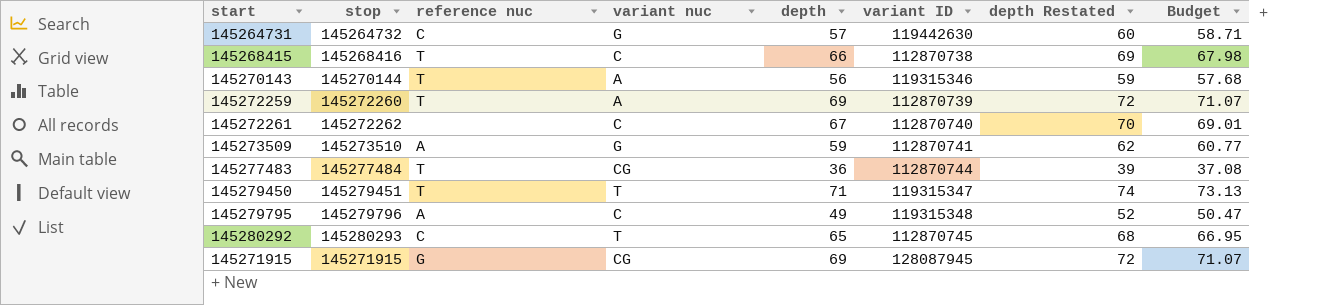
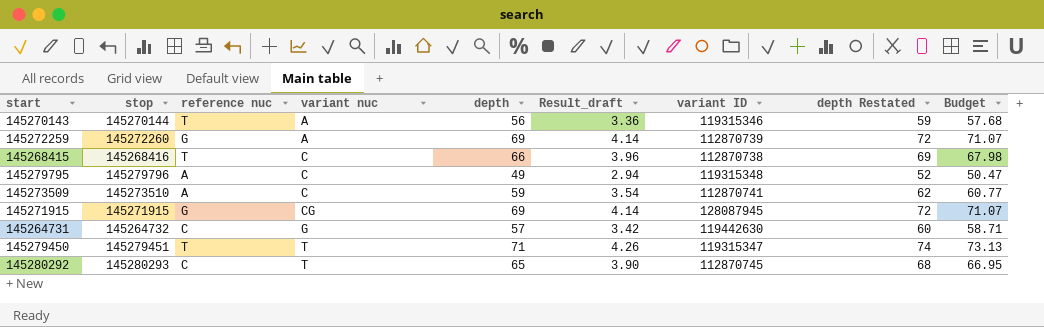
row order: none -> variant nuc ascending
column Result_draft | formula: none -> [depth] * 0.06
row 145272261: 145272262 | none | C | 67 | 112870740 | 70 | 69.01 -> none
row 145277483: 145277484 | T | CG | 36 | 112870744 | 39 | 37.08 -> none
145272259 | reference nuc: T -> G
145273509 | variant nuc: G -> C

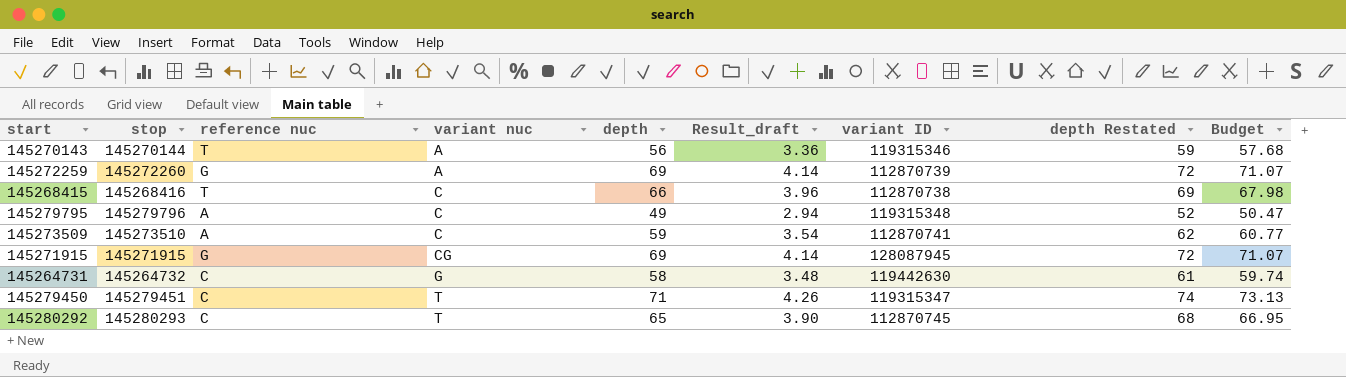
145264731 | depth: 57 -> 58
145264731 | Result_draft: 3.42 -> 3.48
145264731 | depth Restated: 60 -> 61
145264731 | Budget: 58.71 -> 59.74
145279450 | reference nuc: T -> C

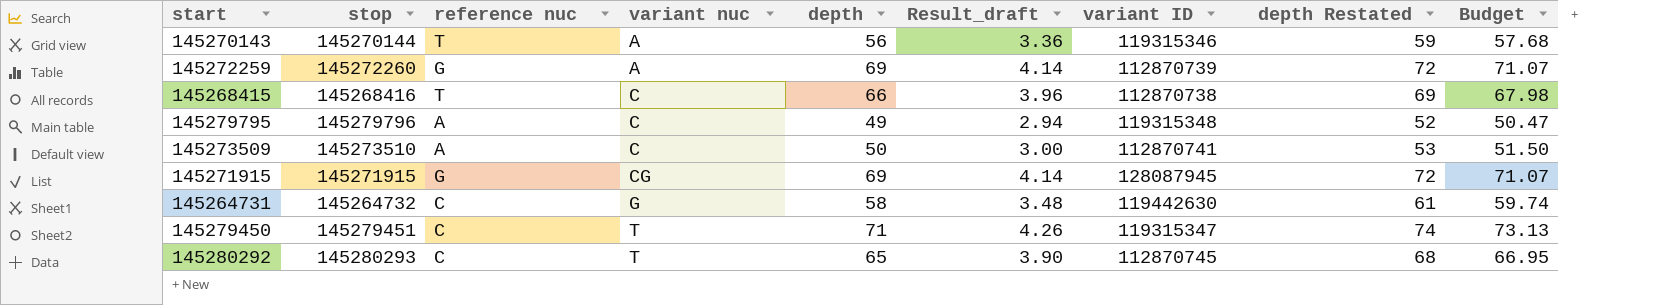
145273509 | depth: 59 -> 50
145273509 | Result_draft: 3.54 -> 3.00
145273509 | depth Restated: 62 -> 53
145273509 | Budget: 60.77 -> 51.50

